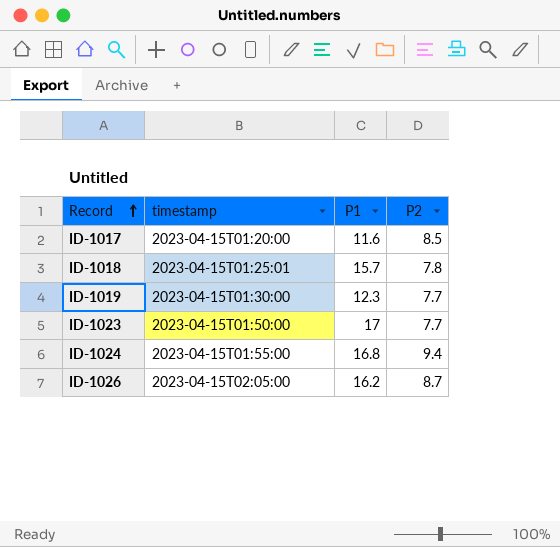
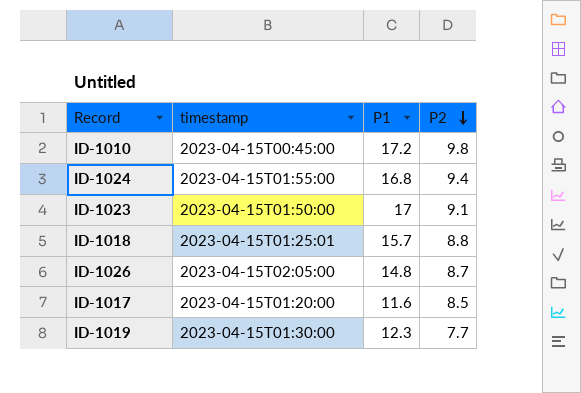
row order: Record ascending -> P2 descending
row ID-1010: none -> 2023-04-15T00:45:00 | 17.2 | 9.8
ID-1023 | P2: 7.7 -> 9.1
ID-1018 | P2: 7.8 -> 8.8
ID-1026 | P1: 16.2 -> 14.8

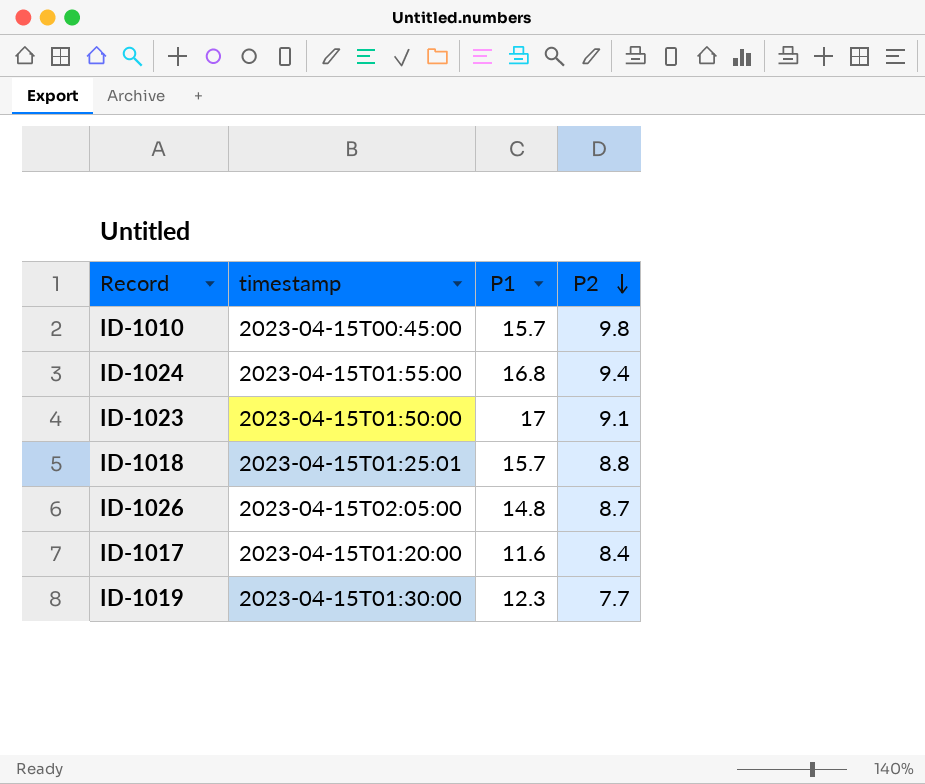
ID-1010 | P1: 17.2 -> 15.7
ID-1017 | P2: 8.5 -> 8.4

